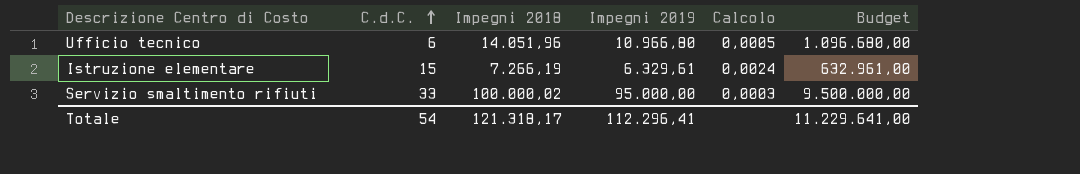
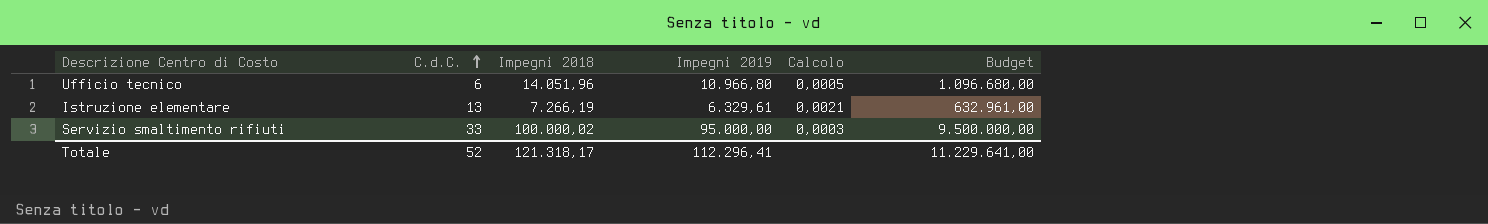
Istruzione elementare | C.d.C.: 15 -> 13
Istruzione elementare | Calcolo: 0,0024 -> 0,0021
Totale | C.d.C.: 54 -> 52

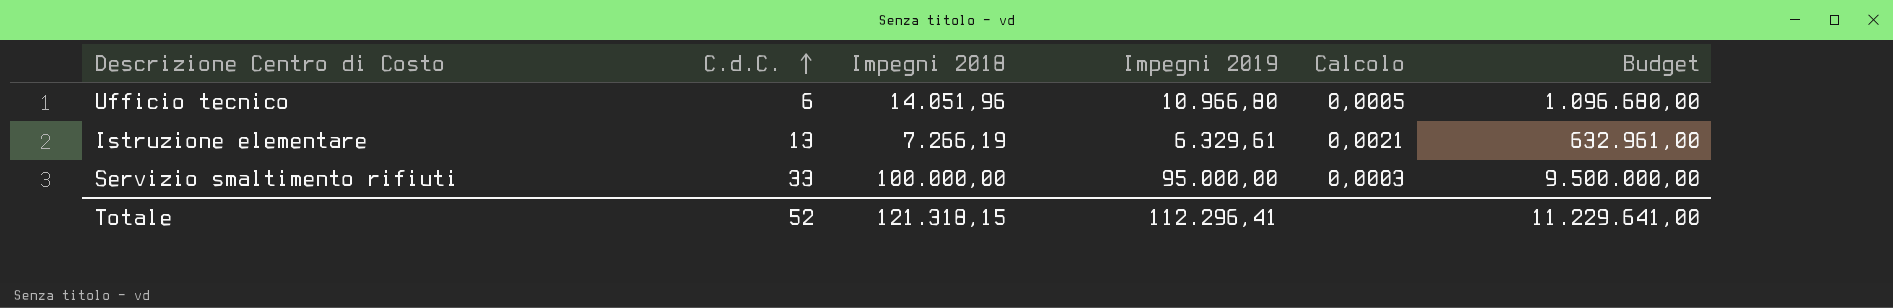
Servizio smaltimento rifiuti | Impegni 2018: 100.000,02 -> 100.000,00
Totale | Impegni 2018: 121.318,17 -> 121.318,15

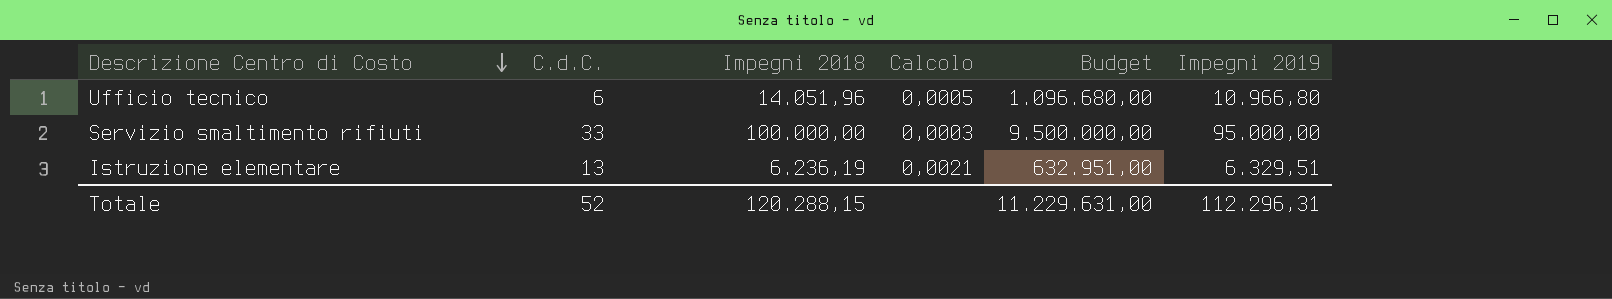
row order: C.d.C. ascending -> Descrizione Centro di Costo descending
column Impegni 2019 | position: 4 -> 6
Istruzione elementare | Impegni 2018: 7.266,19 -> 6.236,19
Istruzione elementare | Budget: 632.961,00 -> 632.951,00
Istruzione elementare | Impegni 2019: 6.329,61 -> 6.329,51
Totale | Impegni 2018: 121.318,15 -> 120.288,15
Totale | Budget: 11.229.641,00 -> 11.229.631,00
Totale | Impegni 2019: 112.296,41 -> 112.296,31

